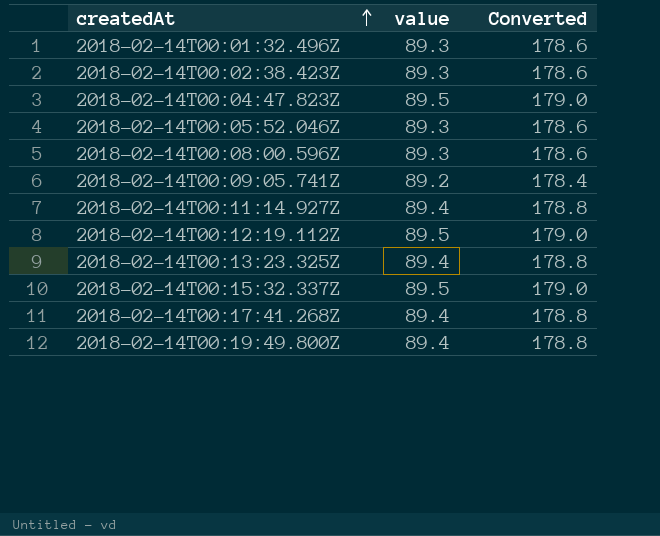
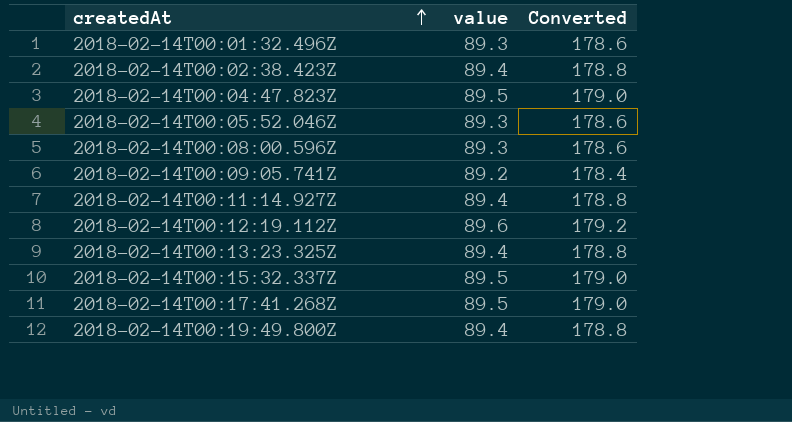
2018-02-14T00:02:38.423Z | value: 89.3 -> 89.4
2018-02-14T00:02:38.423Z | Converted: 178.6 -> 178.8
2018-02-14T00:12:19.112Z | value: 89.5 -> 89.6
2018-02-14T00:12:19.112Z | Converted: 179.0 -> 179.2
2018-02-14T00:17:41.268Z | value: 89.4 -> 89.5
2018-02-14T00:17:41.268Z | Converted: 178.8 -> 179.0

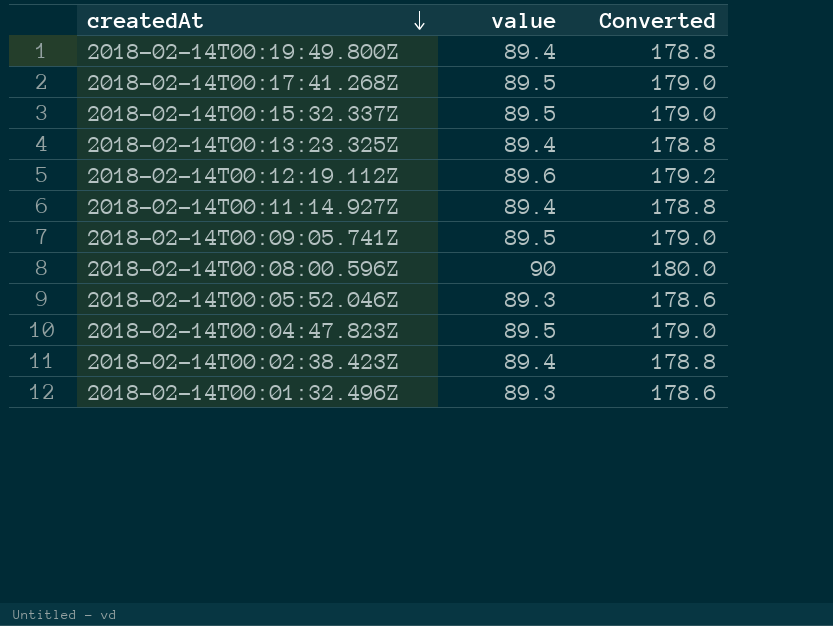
row order: createdAt ascending -> createdAt descending
2018-02-14T00:09:05.741Z | value: 89.2 -> 89.5
2018-02-14T00:09:05.741Z | Converted: 178.4 -> 179.0
2018-02-14T00:08:00.596Z | value: 89.3 -> 90
2018-02-14T00:08:00.596Z | Converted: 178.6 -> 180.0

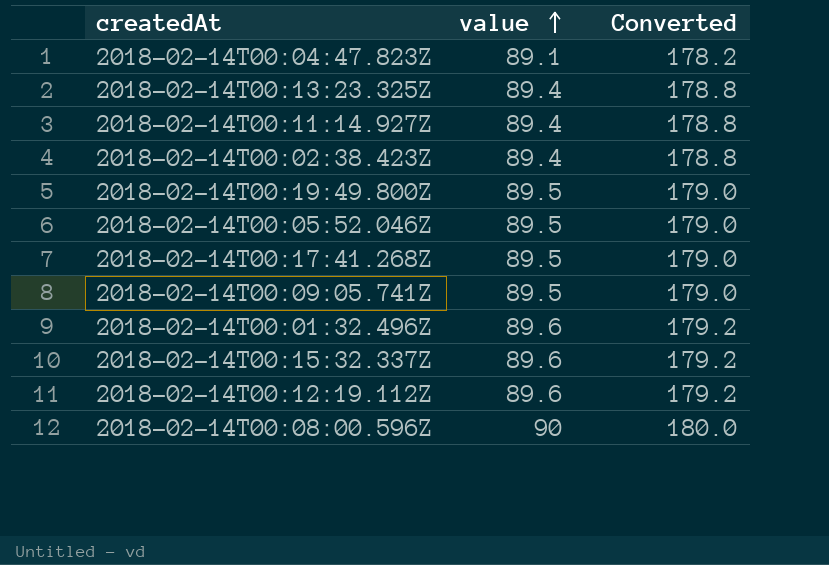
row order: createdAt descending -> value ascending
2018-02-14T00:04:47.823Z | value: 89.5 -> 89.1
2018-02-14T00:04:47.823Z | Converted: 179.0 -> 178.2
2018-02-14T00:19:49.800Z | value: 89.4 -> 89.5
2018-02-14T00:19:49.800Z | Converted: 178.8 -> 179.0
2018-02-14T00:05:52.046Z | value: 89.3 -> 89.5
2018-02-14T00:05:52.046Z | Converted: 178.6 -> 179.0
2018-02-14T00:01:32.496Z | value: 89.3 -> 89.6
2018-02-14T00:01:32.496Z | Converted: 178.6 -> 179.2
2018-02-14T00:15:32.337Z | value: 89.5 -> 89.6
2018-02-14T00:15:32.337Z | Converted: 179.0 -> 179.2

